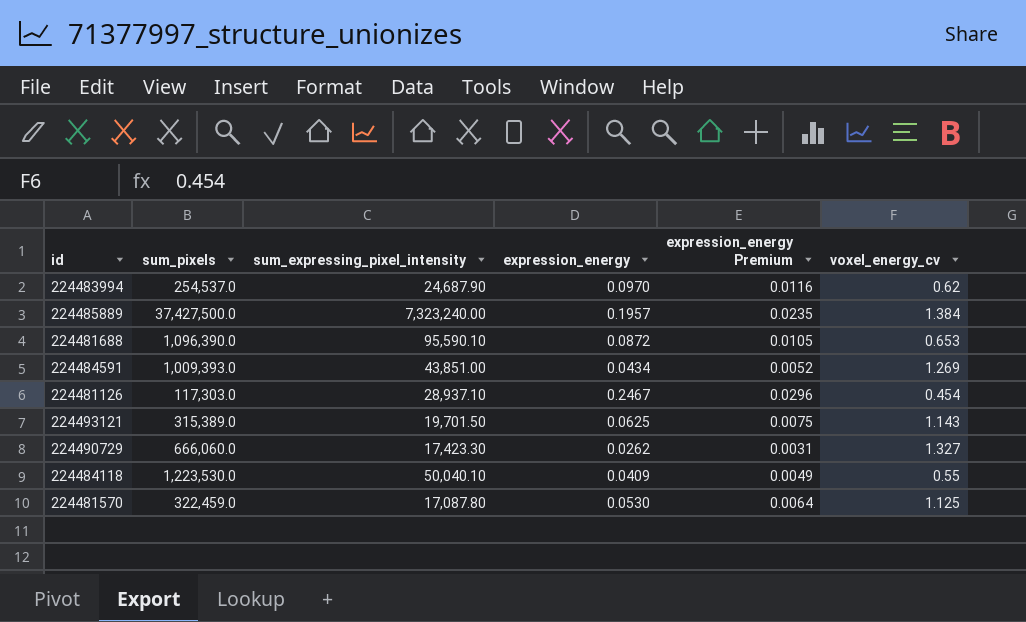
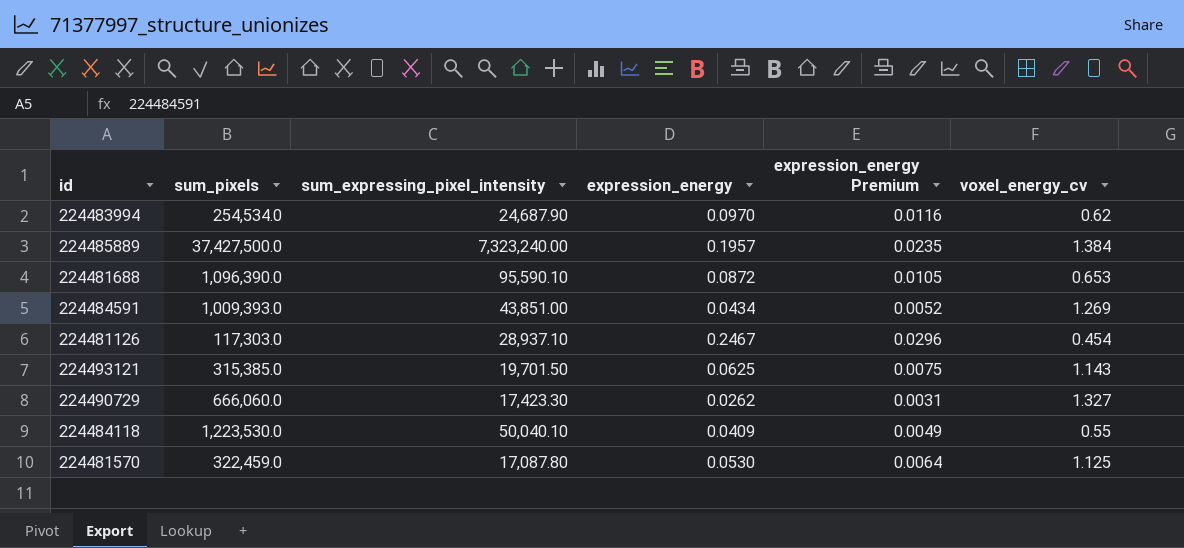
224483994 | sum_pixels: 254,537.0 -> 254,534.0
224493121 | sum_pixels: 315,389.0 -> 315,385.0

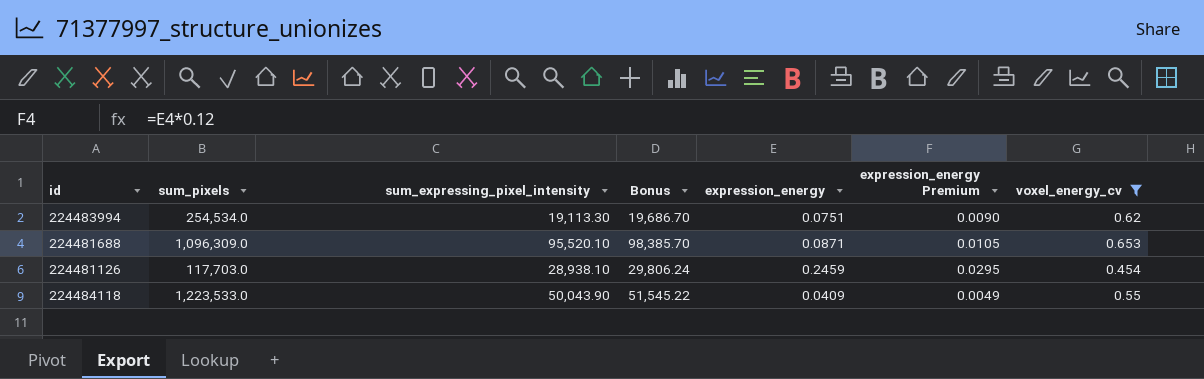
filter: none -> voxel_energy_cv <= 0.653
column Bonus | formula: none -> [sum_expressing_pixel_intensity] * 1.03
224483994 | sum_expressing_pixel_intensity: 24,687.90 -> 19,113.30
224483994 | expression_energy: 0.0970 -> 0.0751
224483994 | expression_energy Premium: 0.0116 -> 0.0090
224481688 | sum_pixels: 1,096,390.0 -> 1,096,309.0
224481688 | sum_expressing_pixel_intensity: 95,590.10 -> 95,520.10
224481688 | expression_energy: 0.0872 -> 0.0871
224481126 | sum_pixels: 117,303.0 -> 117,703.0
224481126 | sum_expressing_pixel_intensity: 28,937.10 -> 28,938.10
224481126 | expression_energy: 0.2467 -> 0.2459
224481126 | expression_energy Premium: 0.0296 -> 0.0295
224484118 | sum_pixels: 1,223,530.0 -> 1,223,533.0
224484118 | sum_expressing_pixel_intensity: 50,040.10 -> 50,043.90

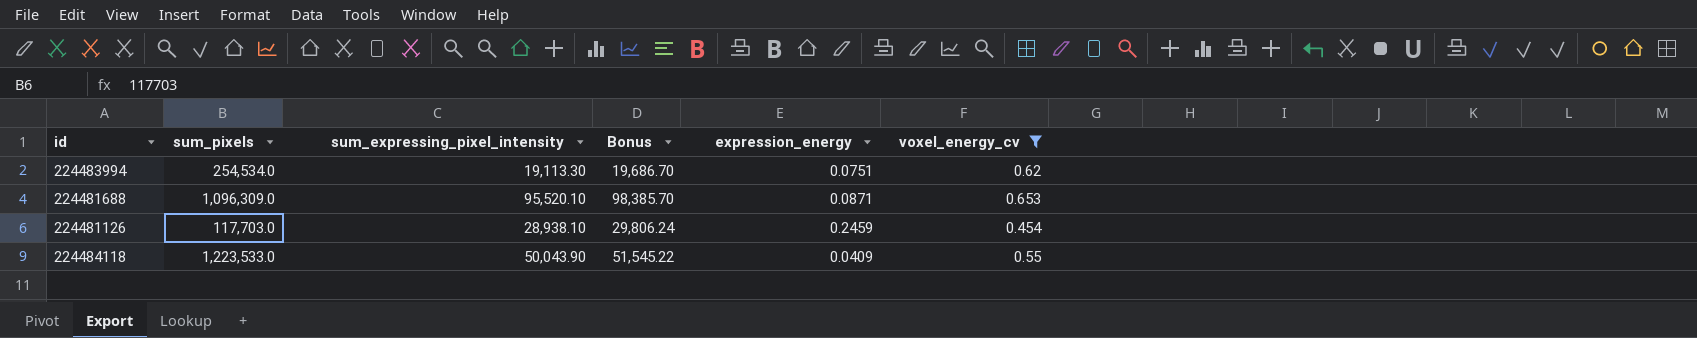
column expression_energy Premium | formula: [expression_energy] * 0.12 -> none

